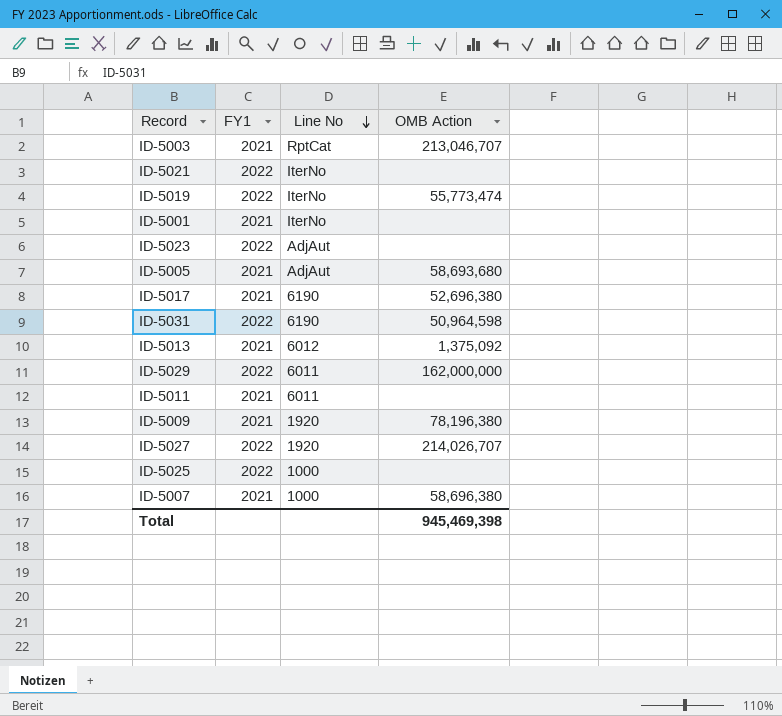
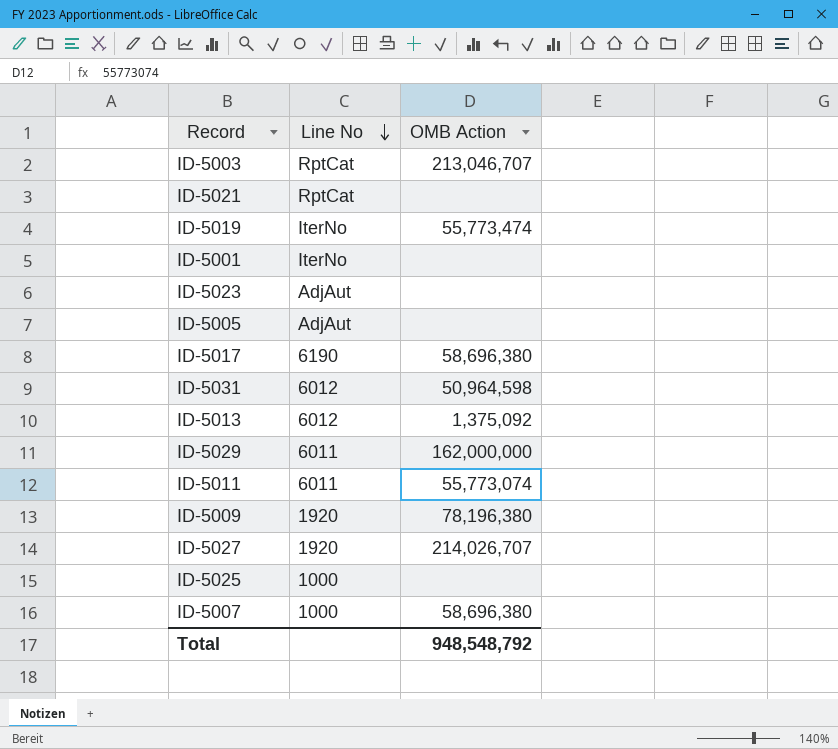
column FY1 | position: 2 -> none
ID-5021 | Line No: IterNo -> RptCat
ID-5005 | OMB Action: 58,693,680 -> none
ID-5017 | OMB Action: 52,696,380 -> 58,696,380
ID-5031 | Line No: 6190 -> 6012
ID-5011 | OMB Action: none -> 55,773,074
Total | OMB Action: 945,469,398 -> 948,548,792

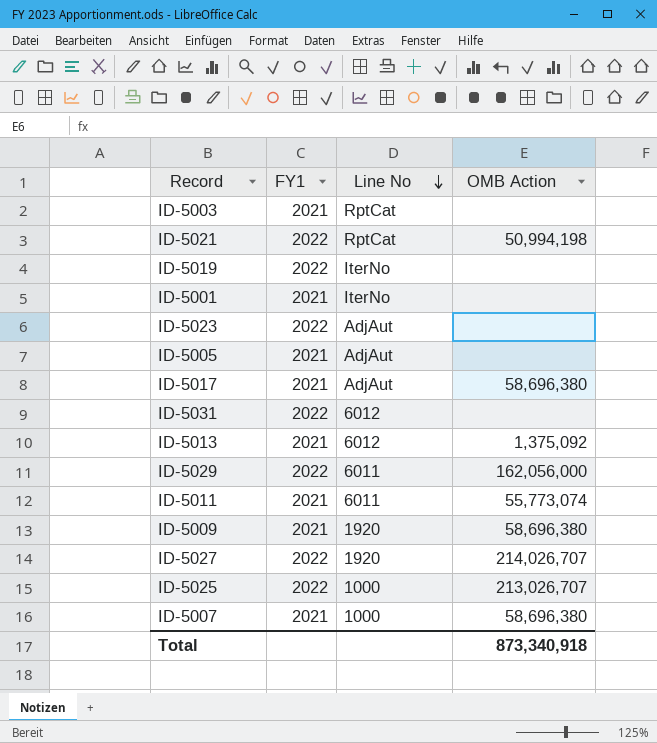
column FY1 | position: none -> 2
ID-5003 | OMB Action: 213,046,707 -> none
ID-5021 | OMB Action: none -> 50,994,198
ID-5019 | OMB Action: 55,773,474 -> none
ID-5017 | Line No: 6190 -> AdjAut
ID-5031 | OMB Action: 50,964,598 -> none
ID-5029 | OMB Action: 162,000,000 -> 162,056,000
ID-5009 | OMB Action: 78,196,380 -> 58,696,380
ID-5025 | OMB Action: none -> 213,026,707
Total | OMB Action: 948,548,792 -> 873,340,918

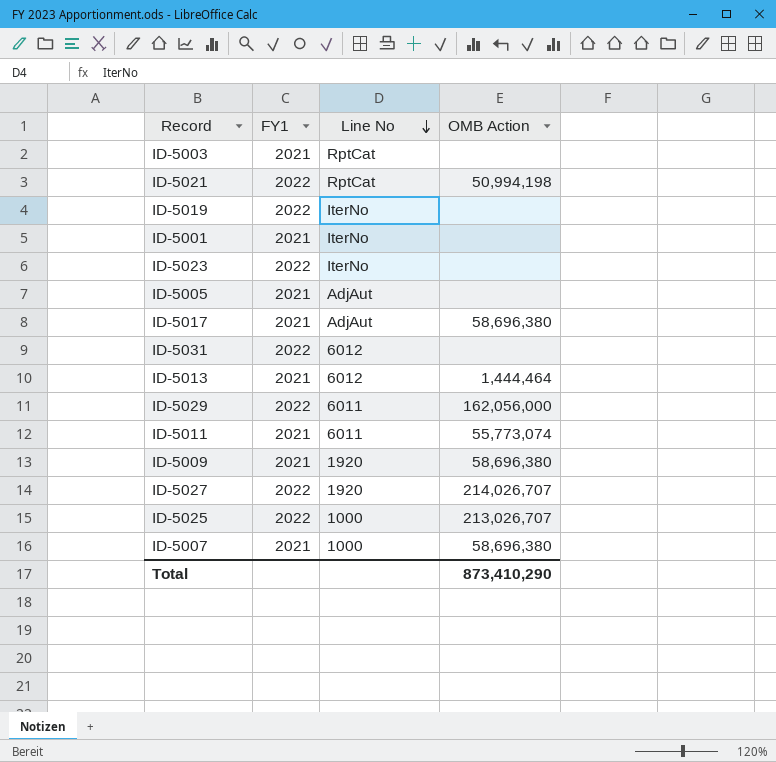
ID-5023 | Line No: AdjAut -> IterNo
ID-5013 | OMB Action: 1,375,092 -> 1,444,464
Total | OMB Action: 873,340,918 -> 873,410,290

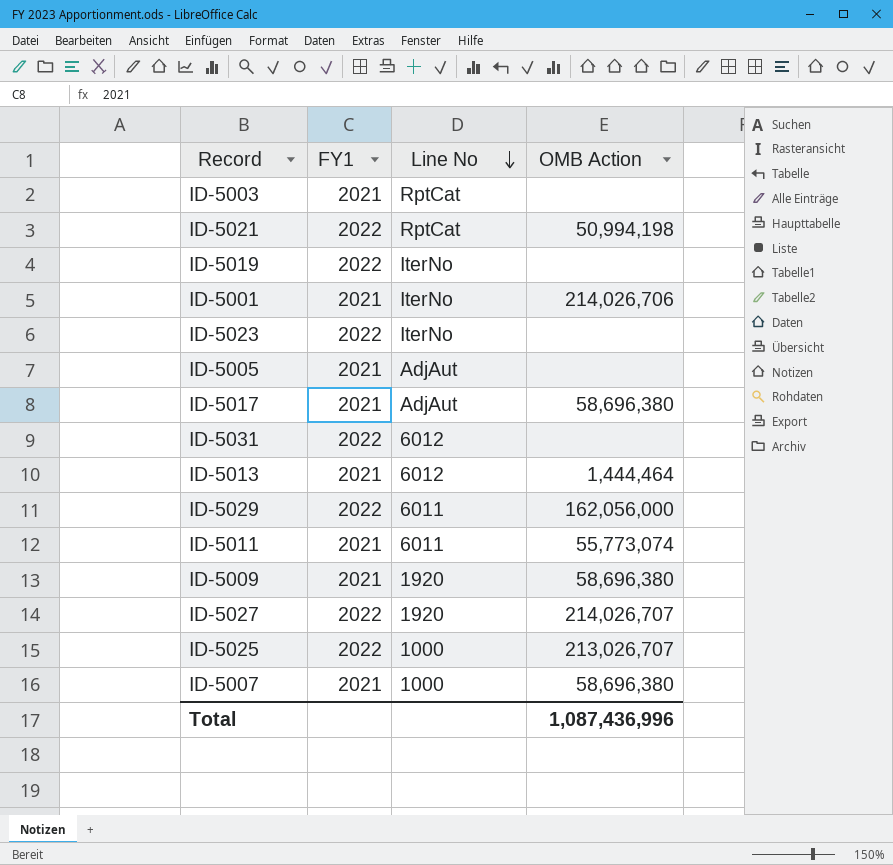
ID-5001 | OMB Action: none -> 214,026,706
Total | OMB Action: 873,410,290 -> 1,087,436,996

